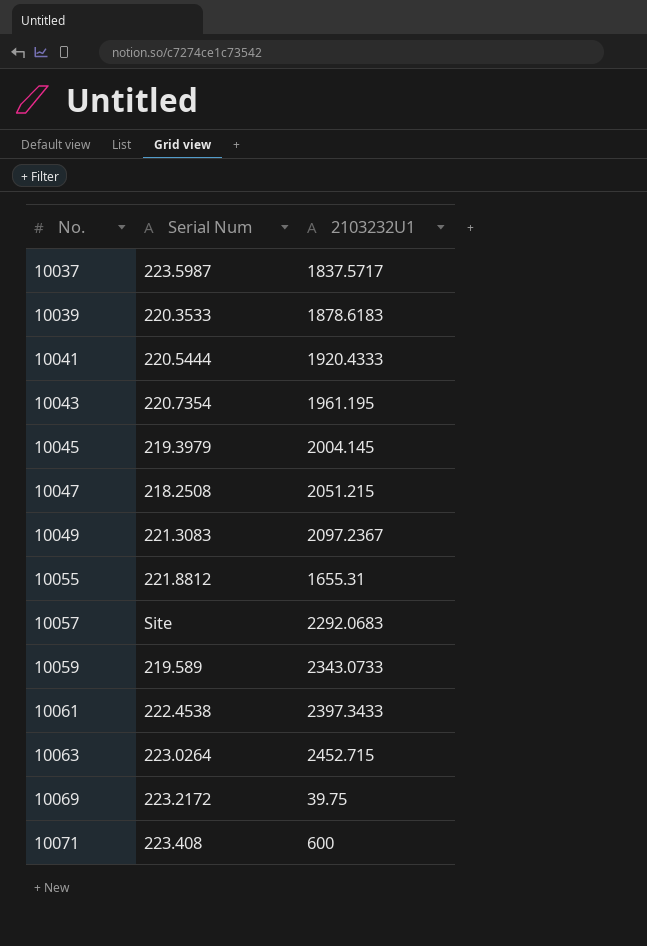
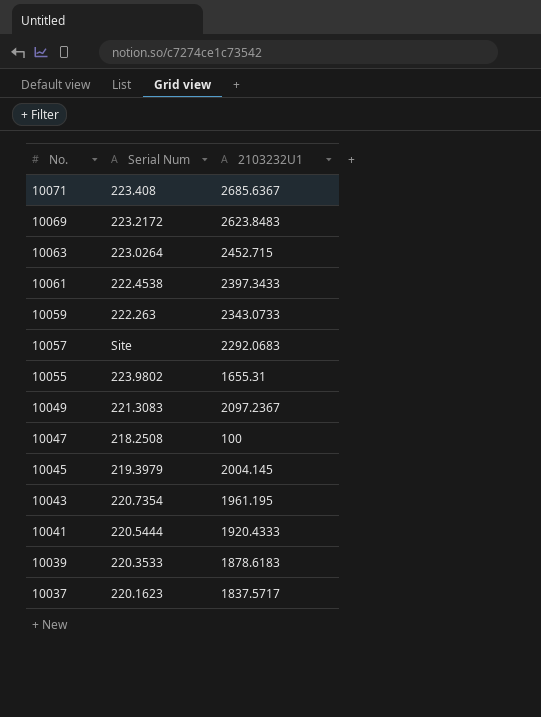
row order: No. ascending -> No. descending
10071 | 2103232U1: 600 -> 2685.6367
10069 | 2103232U1: 39.75 -> 2623.8483
10059 | Serial Num: 219.589 -> 222.263
10055 | Serial Num: 221.8812 -> 223.9802
10047 | 2103232U1: 2051.215 -> 100
10037 | Serial Num: 223.5987 -> 220.1623

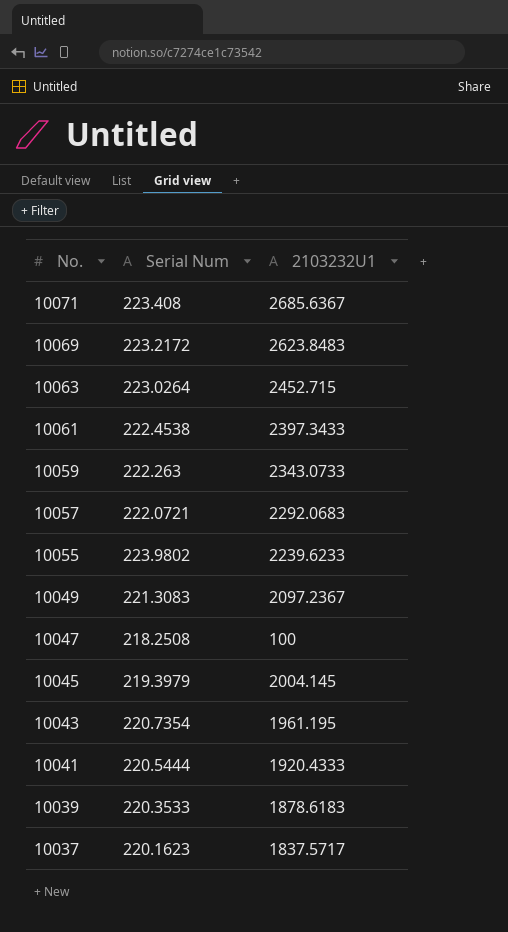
10057 | Serial Num: Site -> 222.0721
10055 | 2103232U1: 1655.31 -> 2239.6233

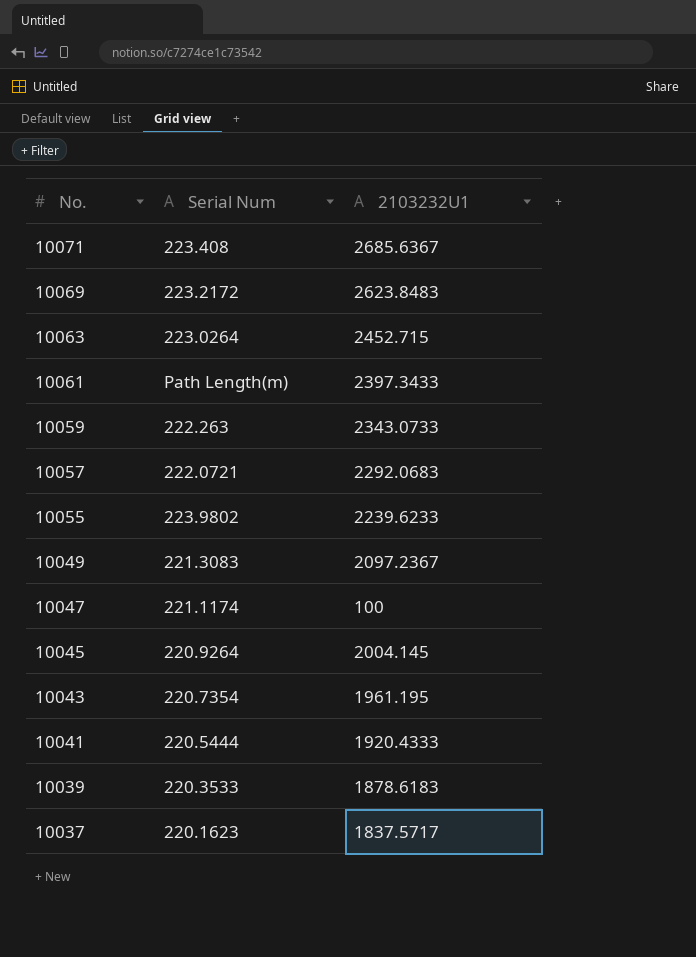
10061 | Serial Num: 222.4538 -> Path Length(m)
10047 | Serial Num: 218.2508 -> 221.1174
10045 | Serial Num: 219.3979 -> 220.9264

